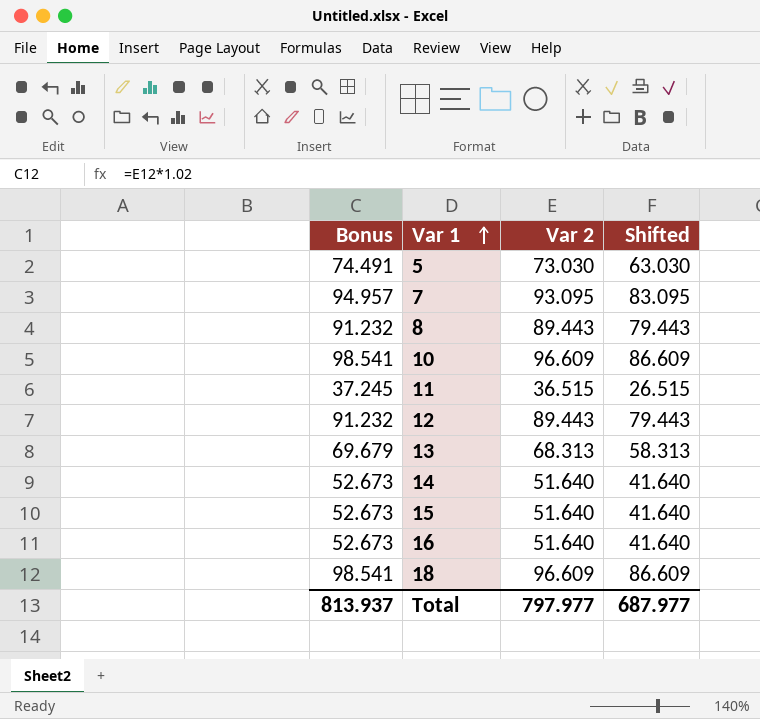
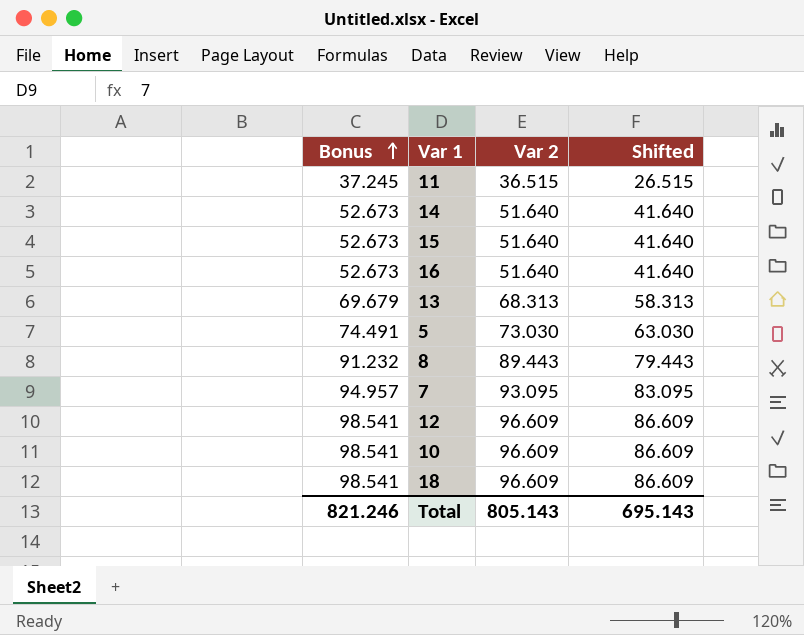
row order: Var 1 ascending -> Bonus ascending
12 | Bonus: 91.232 -> 98.541
12 | Var 2: 89.443 -> 96.609
12 | Shifted: 79.443 -> 86.609
Total | Bonus: 813.937 -> 821.246
Total | Var 2: 797.977 -> 805.143
Total | Shifted: 687.977 -> 695.143

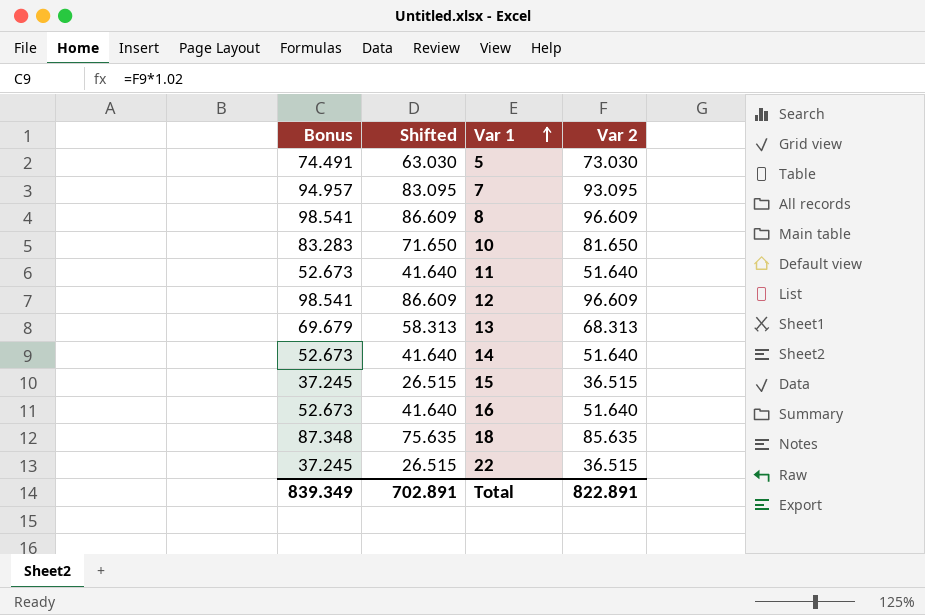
row order: Bonus ascending -> Var 1 ascending
column Shifted | position: 4 -> 2
8 | Bonus: 91.232 -> 98.541
8 | Shifted: 79.443 -> 86.609
8 | Var 2: 89.443 -> 96.609
10 | Bonus: 98.541 -> 83.283
10 | Shifted: 86.609 -> 71.650
10 | Var 2: 96.609 -> 81.650
11 | Bonus: 37.245 -> 52.673
11 | Shifted: 26.515 -> 41.640
11 | Var 2: 36.515 -> 51.640
15 | Bonus: 52.673 -> 37.245
15 | Shifted: 41.640 -> 26.515
15 | Var 2: 51.640 -> 36.515
18 | Bonus: 98.541 -> 87.348
18 | Shifted: 86.609 -> 75.635
18 | Var 2: 96.609 -> 85.635
row 22: none -> 37.245 | 26.515 | 36.515
Total | Bonus: 821.246 -> 839.349
Total | Shifted: 695.143 -> 702.891
Total | Var 2: 805.143 -> 822.891

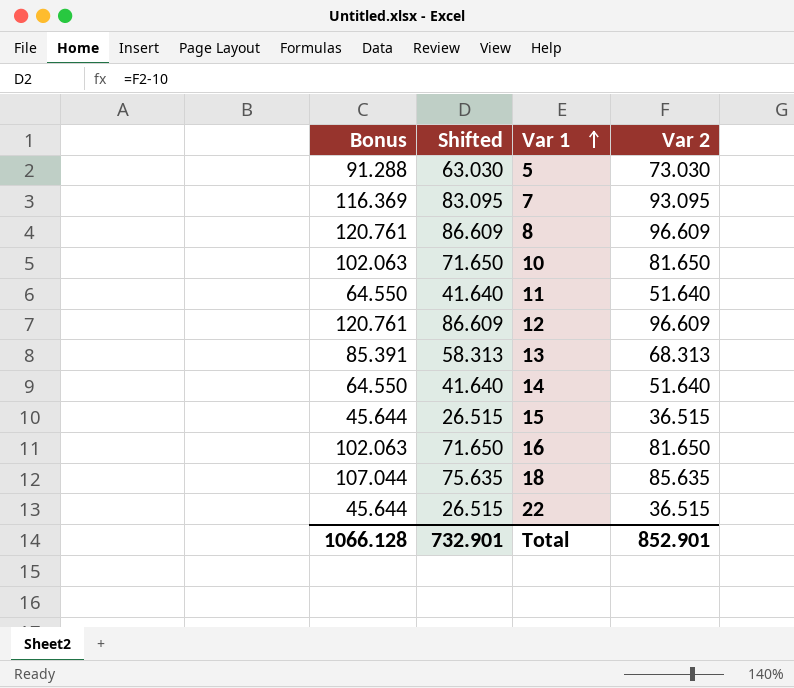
column Bonus | formula: [Var 2] * 1.02 -> [Var 2] * 1.25
16 | Shifted: 41.640 -> 71.650
16 | Var 2: 51.640 -> 81.650
Total | Bonus: 839.349 -> 1066.128
Total | Shifted: 702.891 -> 732.901
Total | Var 2: 822.891 -> 852.901

